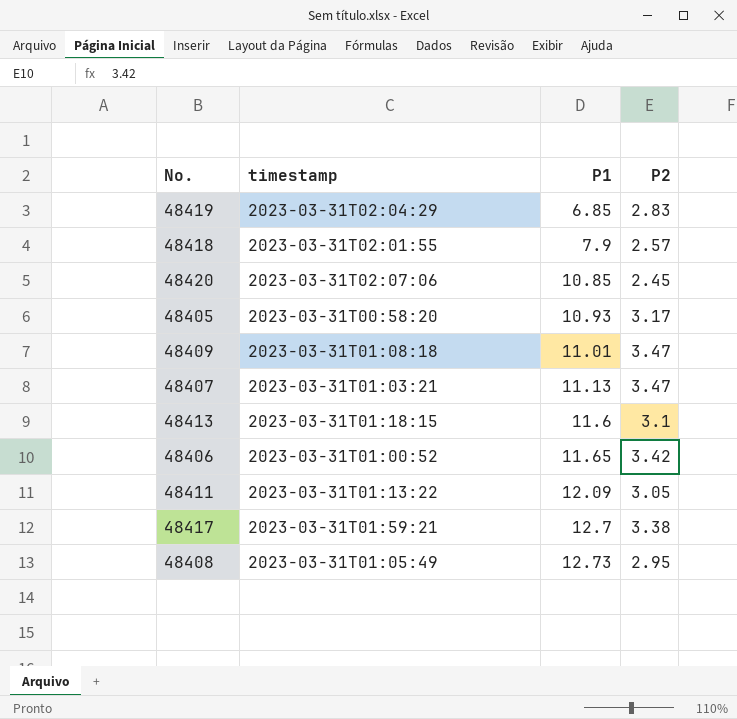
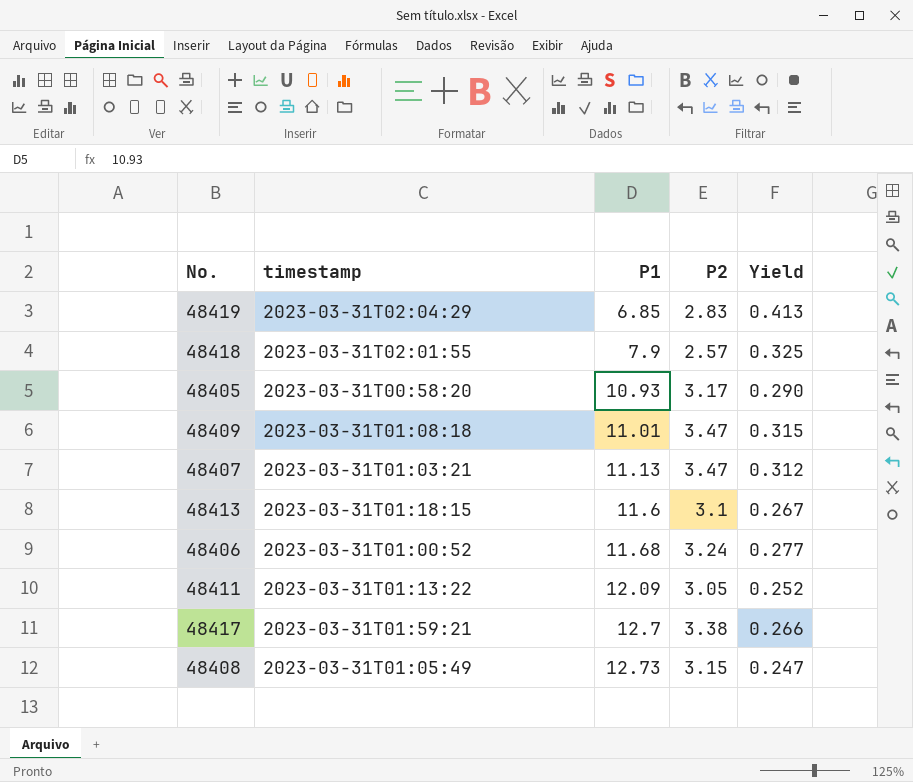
column Yield | formula: none -> [P2] / [P1]
row 48420: 2023-03-31T02:07:06 | 10.85 | 2.45 -> none
48406 | P1: 11.65 -> 11.68
48406 | P2: 3.42 -> 3.24
48408 | P2: 2.95 -> 3.15

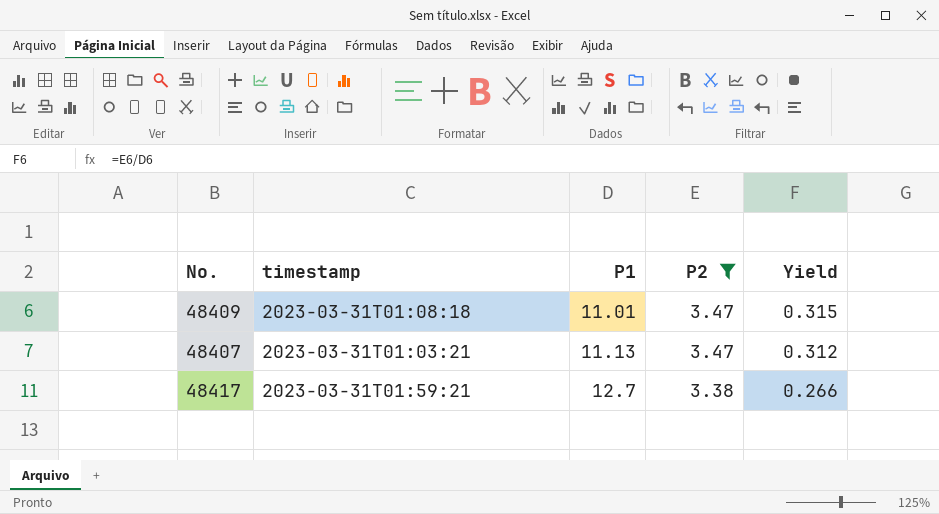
filter: none -> P2 >= 3.38

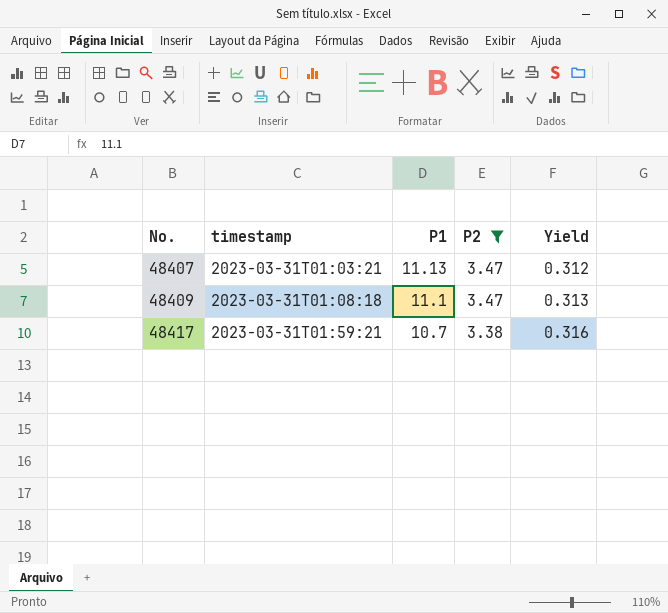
row order: P1 ascending -> No. ascending
48409 | P1: 11.01 -> 11.1
48409 | Yield: 0.315 -> 0.313
48417 | P1: 12.7 -> 10.7
48417 | Yield: 0.266 -> 0.316

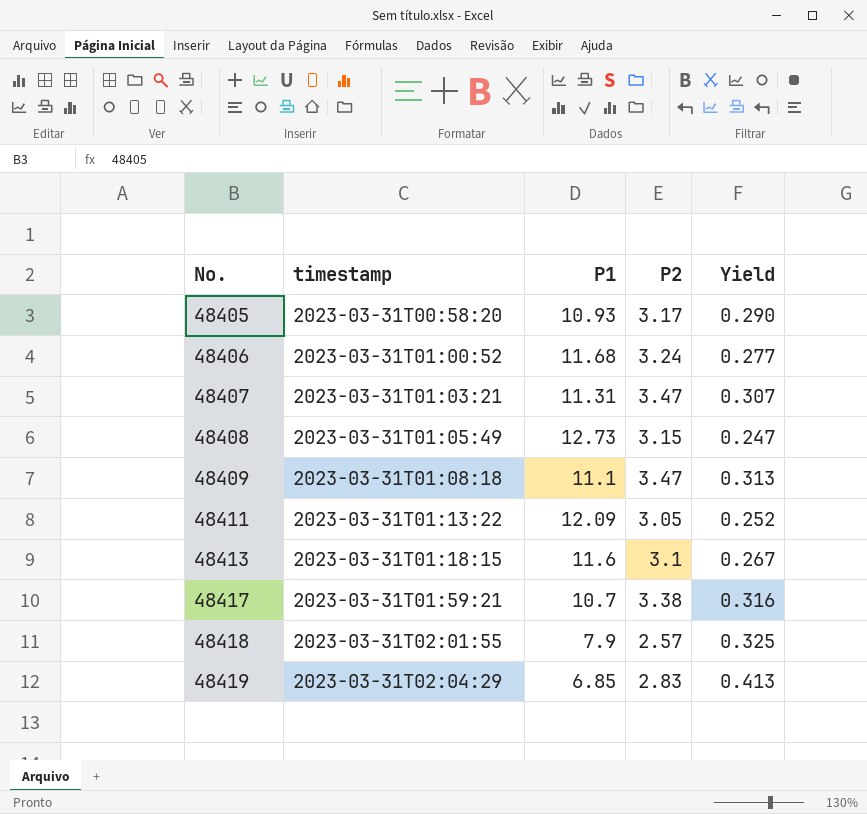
filter: P2 >= 3.38 -> none
48407 | P1: 11.13 -> 11.31
48407 | Yield: 0.312 -> 0.307

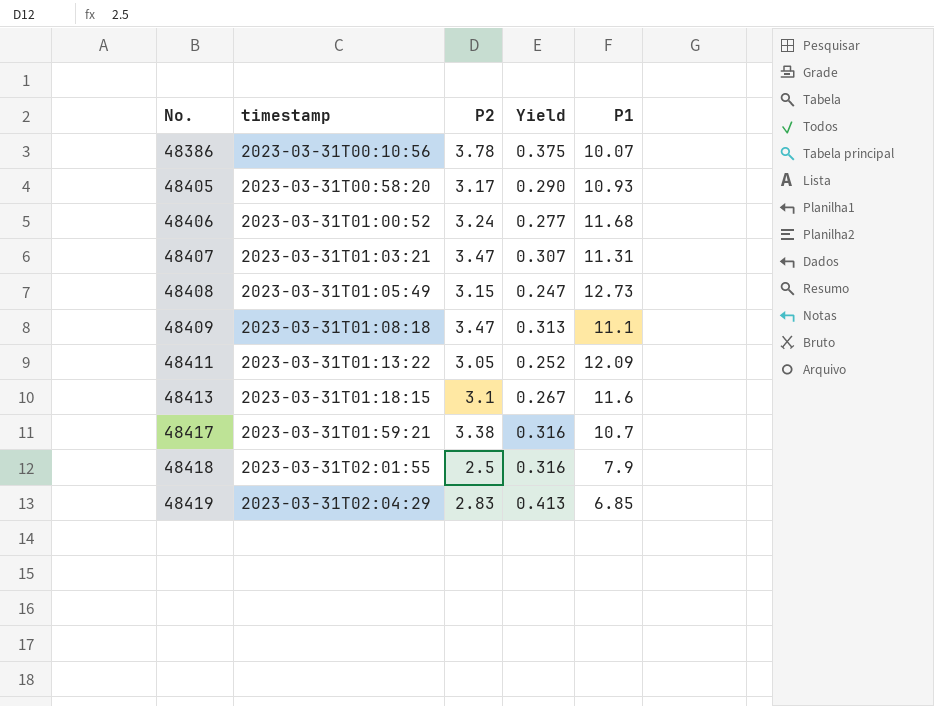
column P1 | position: 3 -> 5
row 48386: none -> 2023-03-31T00:10:56 | 3.78 | 0.375 | 10.07
48418 | P2: 2.57 -> 2.5
48418 | Yield: 0.325 -> 0.316

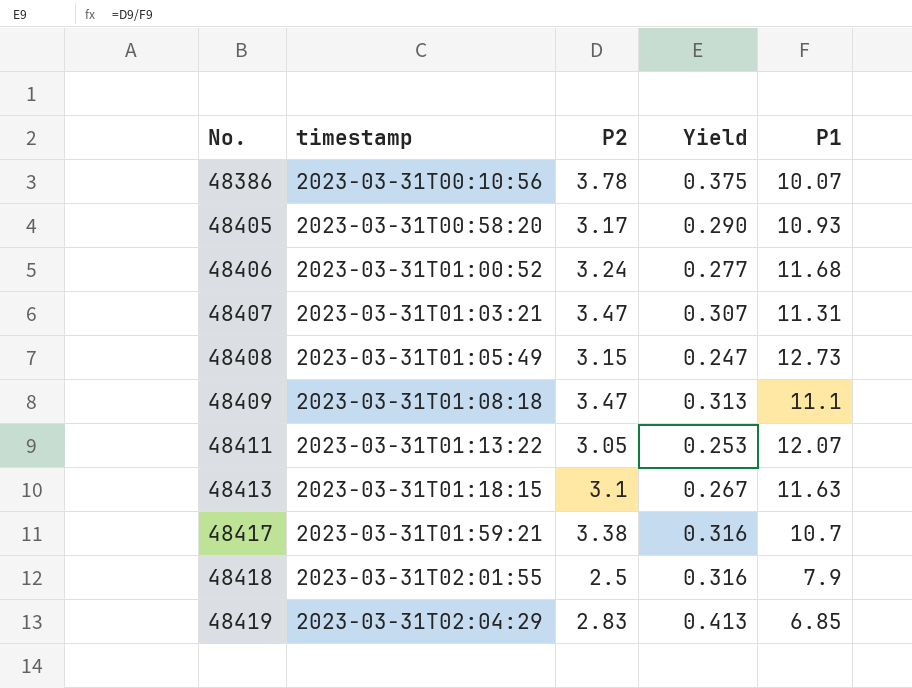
48411 | Yield: 0.252 -> 0.253
48411 | P1: 12.09 -> 12.07
48413 | P1: 11.6 -> 11.63

